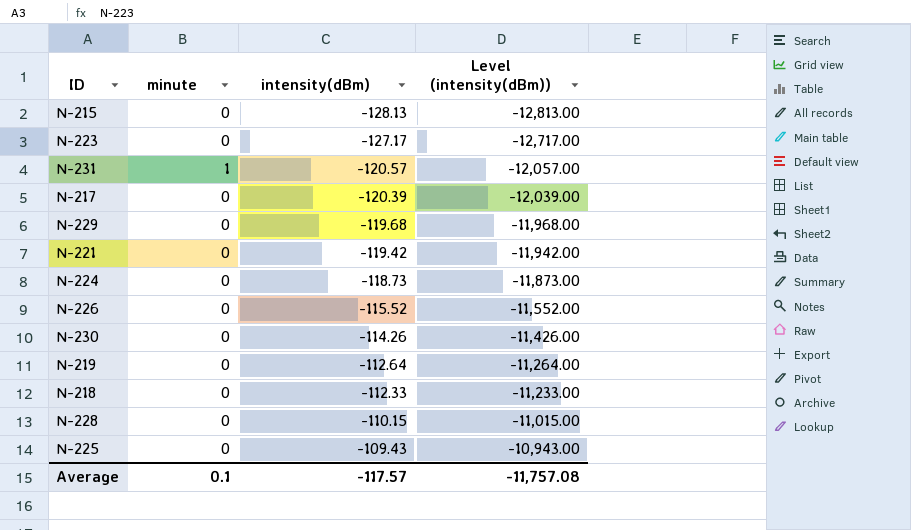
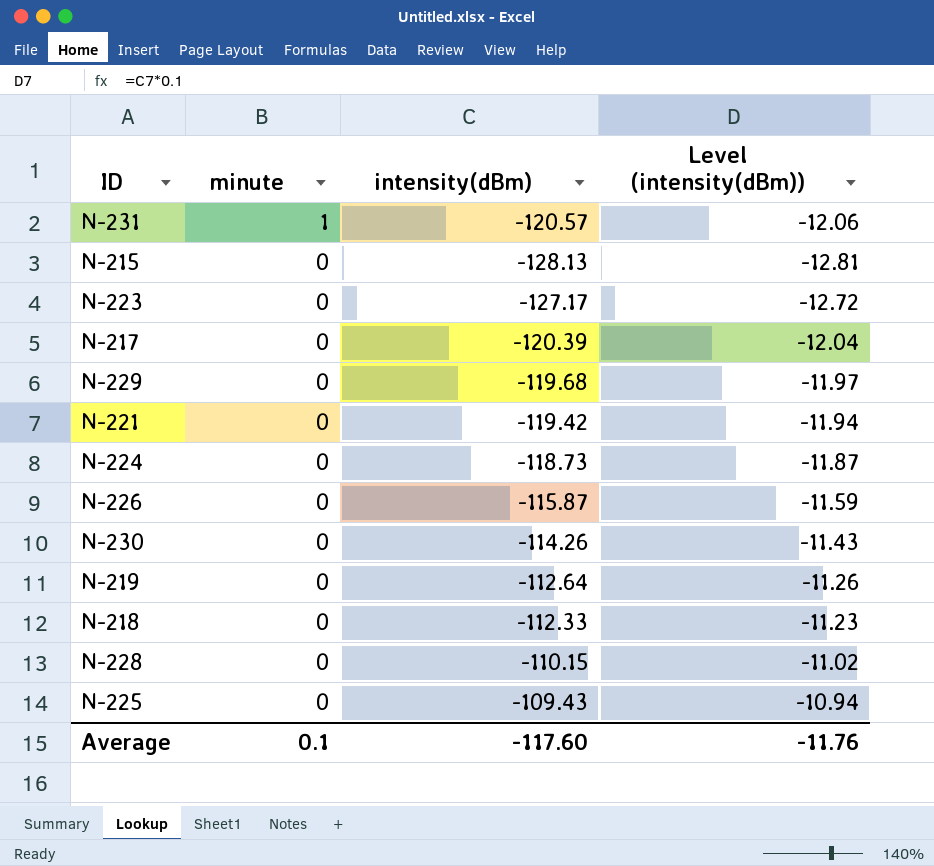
row order: intensity(dBm) ascending -> minute descending
column Level (intensity(dBm)) | formula: [intensity(dBm)] * 100 -> [intensity(dBm)] * 0.1
N-226 | intensity(dBm): -115.52 -> -115.87
Average | intensity(dBm): -117.57 -> -117.60
Average | Level (intensity(dBm)): -11,757.08 -> -11.76

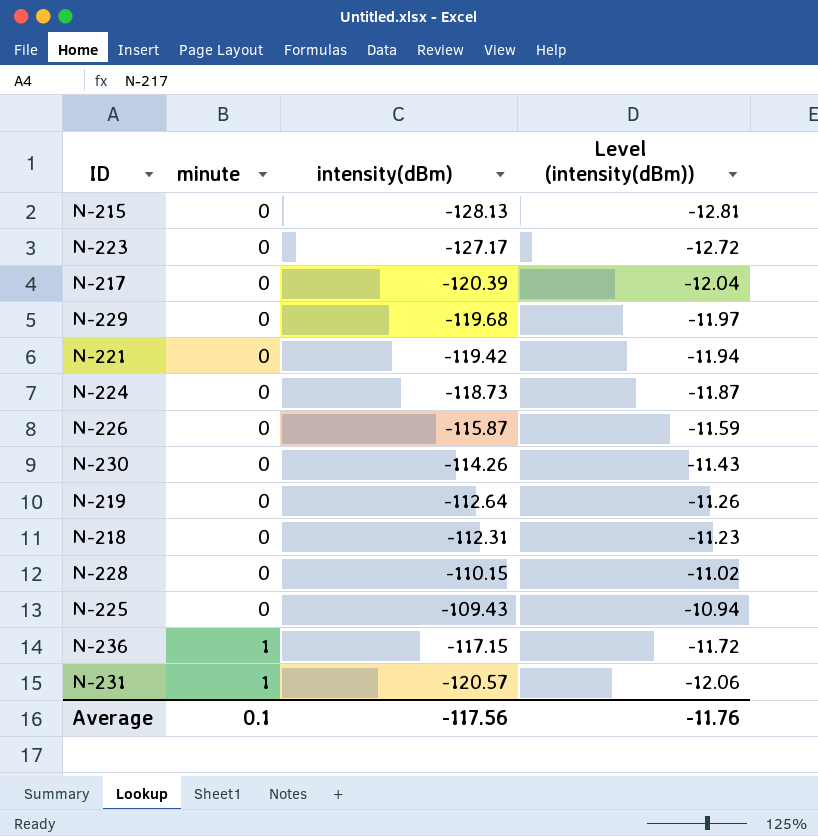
row order: minute descending -> minute ascending
N-218 | intensity(dBm): -112.33 -> -112.31
row N-236: none -> 1 | -117.15 | -11.72
Average | intensity(dBm): -117.60 -> -117.56

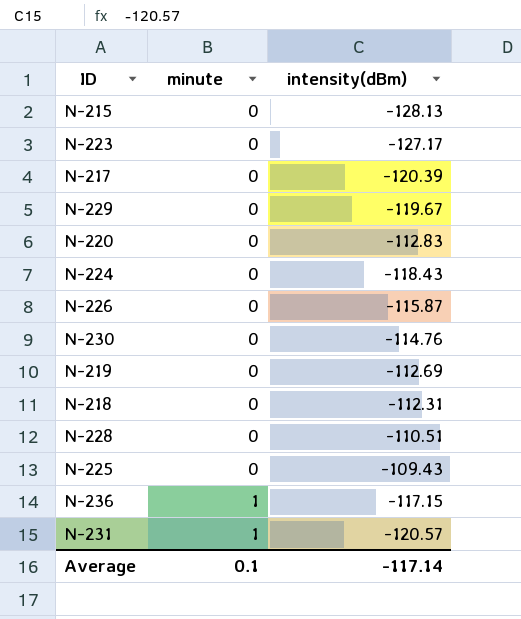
column Level (intensity(dBm)) | formula: [intensity(dBm)] * 0.1 -> none
row N-221: 0 | -119.42 | -11.94 -> none
N-229 | intensity(dBm): -119.68 -> -119.67
row N-220: none -> 0 | -112.83
N-224 | intensity(dBm): -118.73 -> -118.43
N-230 | intensity(dBm): -114.26 -> -114.76
N-219 | intensity(dBm): -112.64 -> -112.69
N-228 | intensity(dBm): -110.15 -> -110.51
Average | intensity(dBm): -117.56 -> -117.14

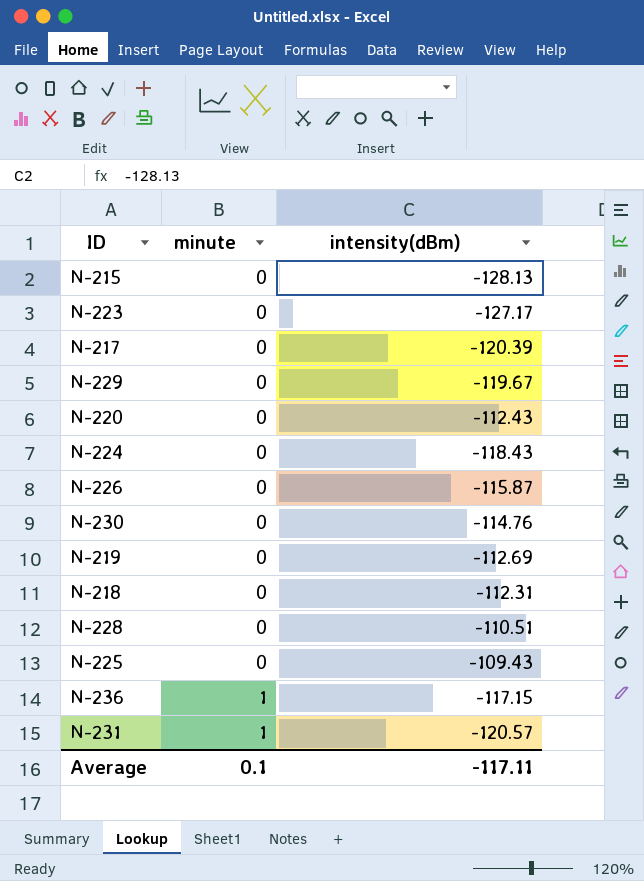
N-220 | intensity(dBm): -112.83 -> -112.43
Average | intensity(dBm): -117.14 -> -117.11

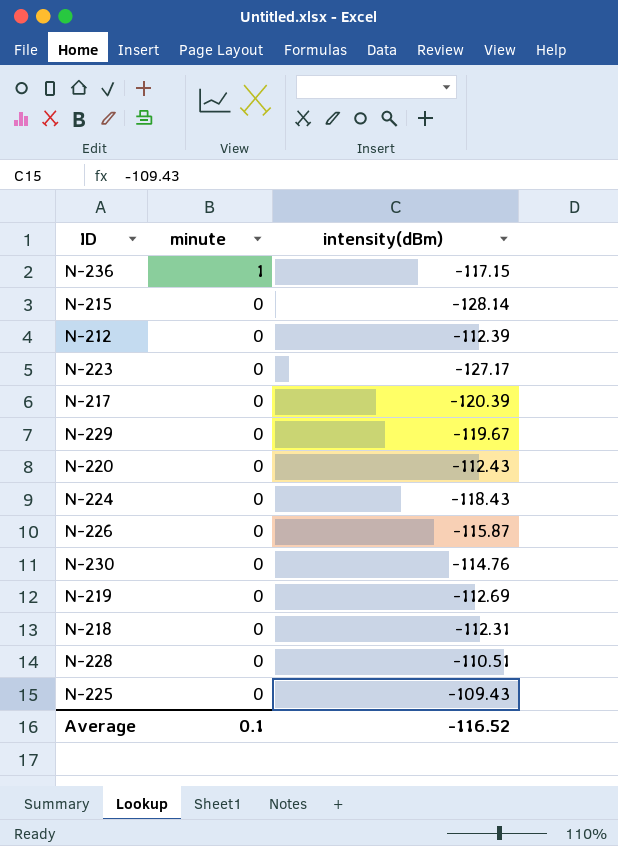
row order: minute ascending -> minute descending
row N-231: 1 | -120.57 -> none
N-215 | intensity(dBm): -128.13 -> -128.14
row N-212: none -> 0 | -112.39
Average | intensity(dBm): -117.11 -> -116.52

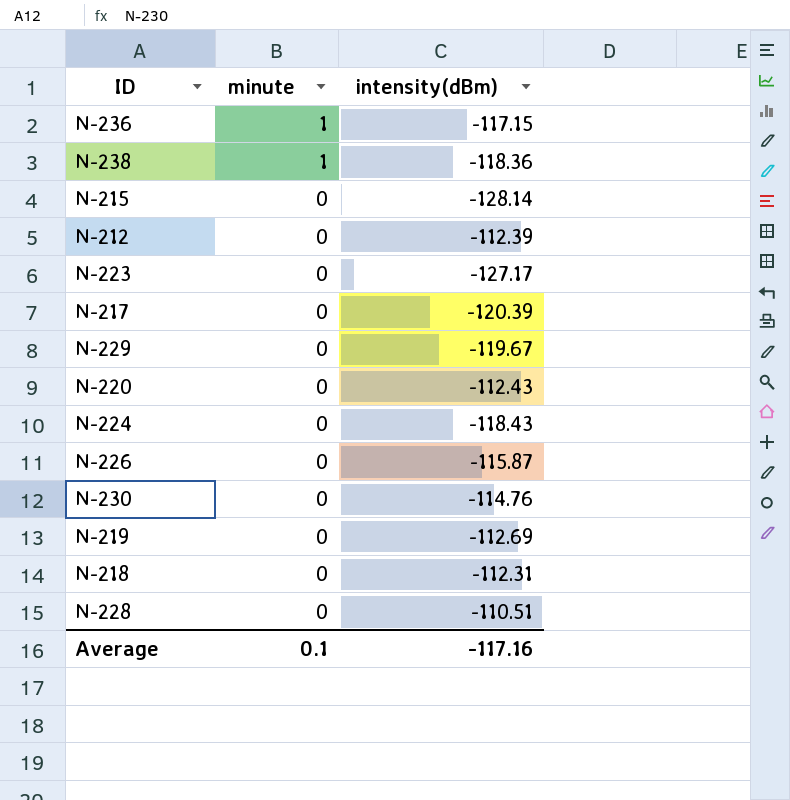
row N-225: 0 | -109.43 -> none
row N-238: none -> 1 | -118.36
Average | intensity(dBm): -116.52 -> -117.16

